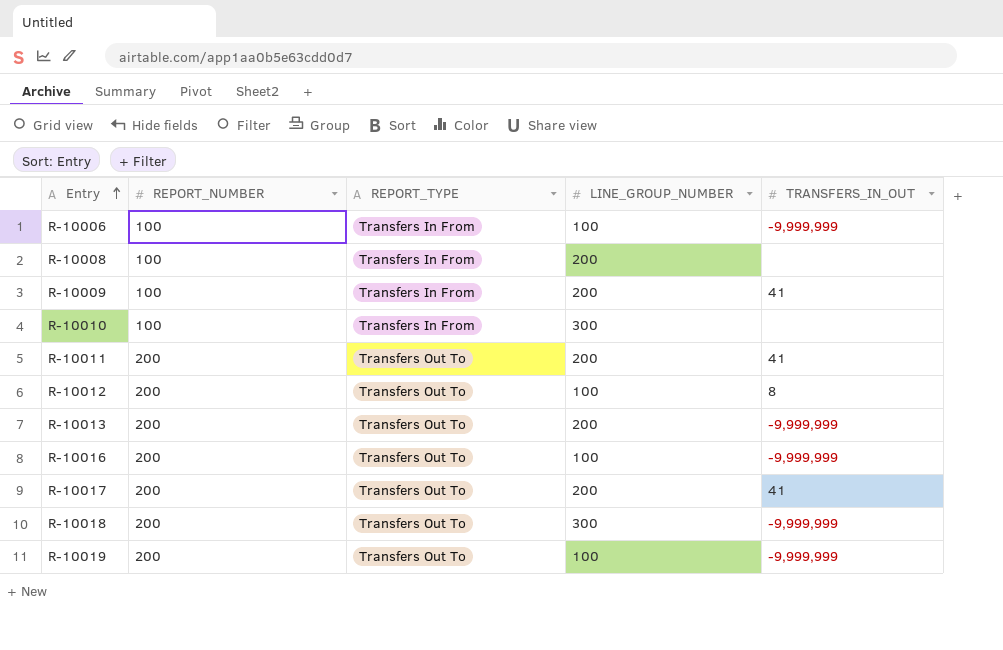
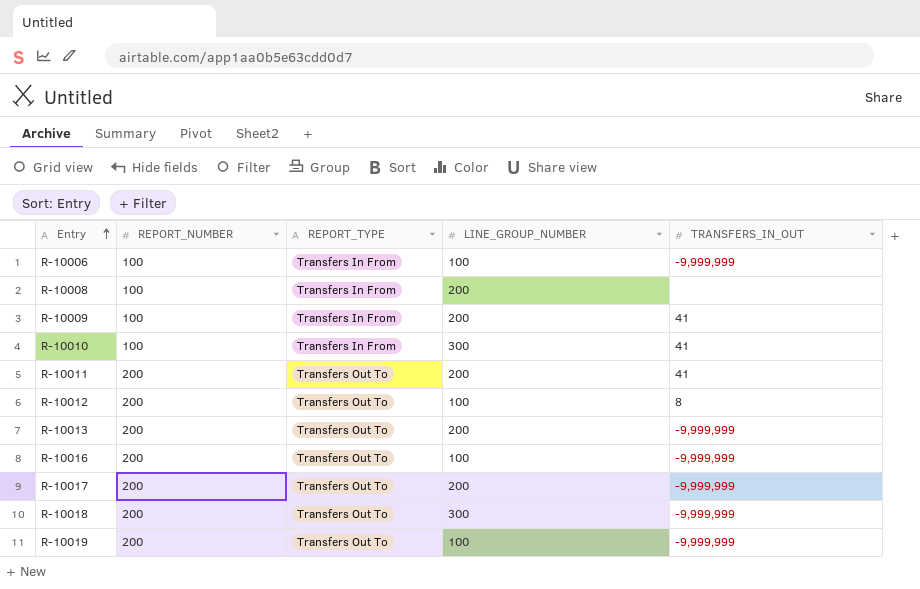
R-10010 | TRANSFERS_IN_OUT: none -> 41
R-10017 | TRANSFERS_IN_OUT: 41 -> -9,999,999

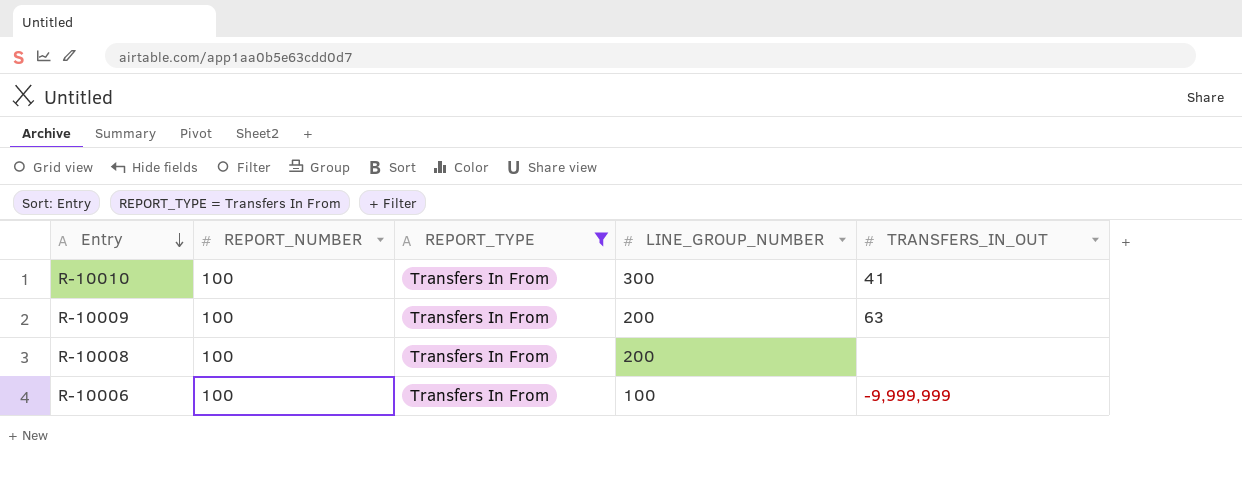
filter: none -> REPORT_TYPE = Transfers In From
row order: Entry ascending -> Entry descending
R-10009 | TRANSFERS_IN_OUT: 41 -> 63

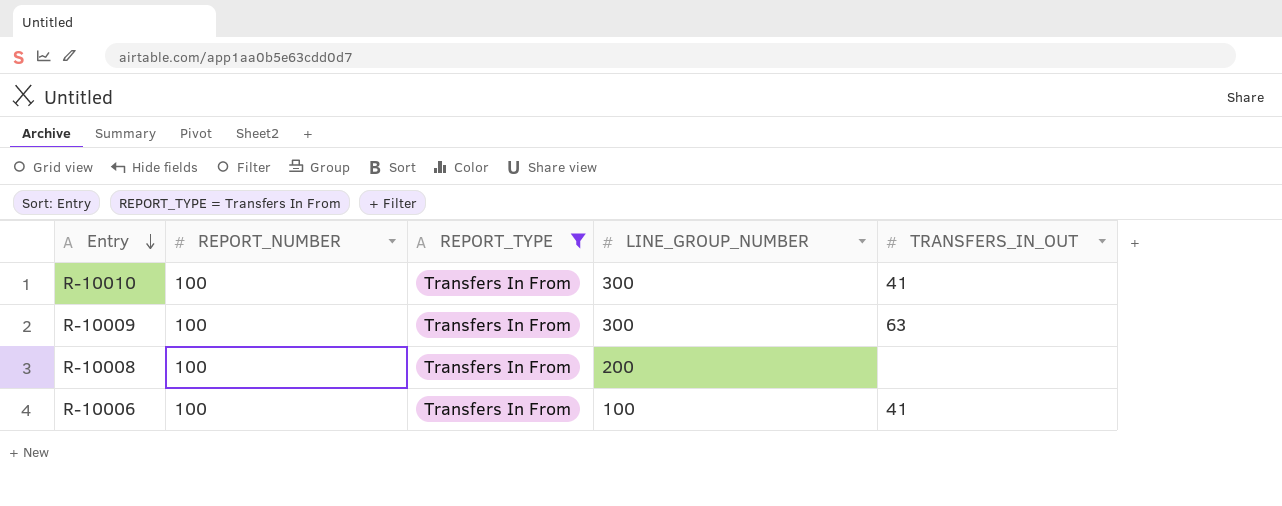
R-10009 | LINE_GROUP_NUMBER: 200 -> 300
R-10006 | TRANSFERS_IN_OUT: -9,999,999 -> 41

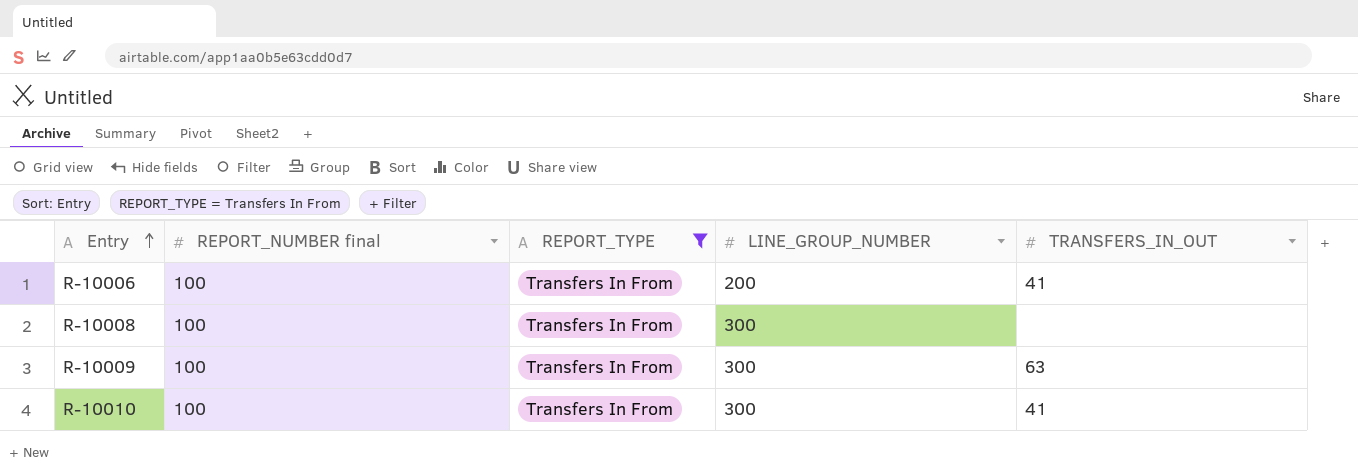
row order: Entry descending -> Entry ascending
column name: REPORT_NUMBER -> REPORT_NUMBER final
R-10006 | LINE_GROUP_NUMBER: 100 -> 200
R-10008 | LINE_GROUP_NUMBER: 200 -> 300

